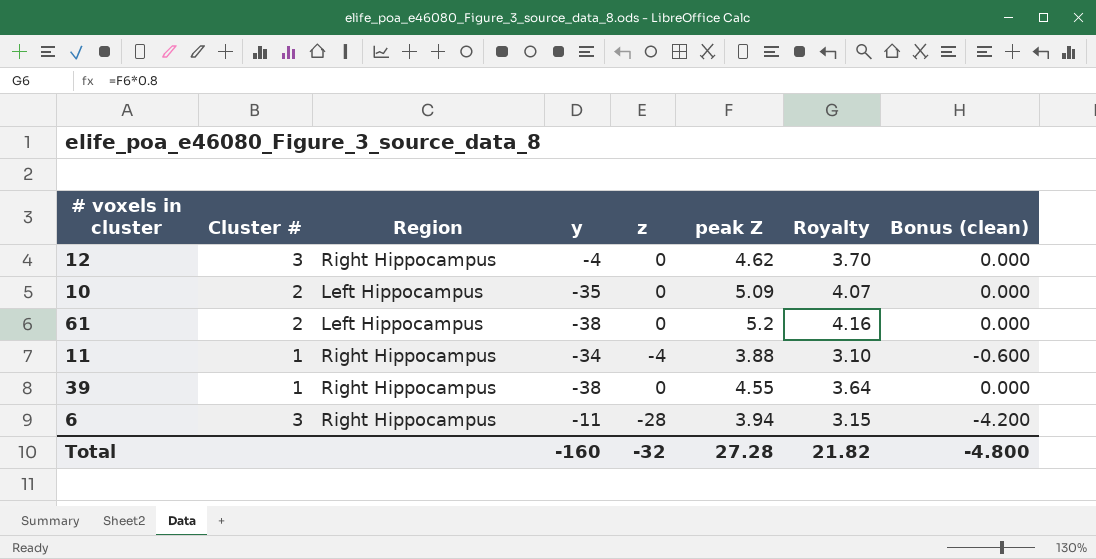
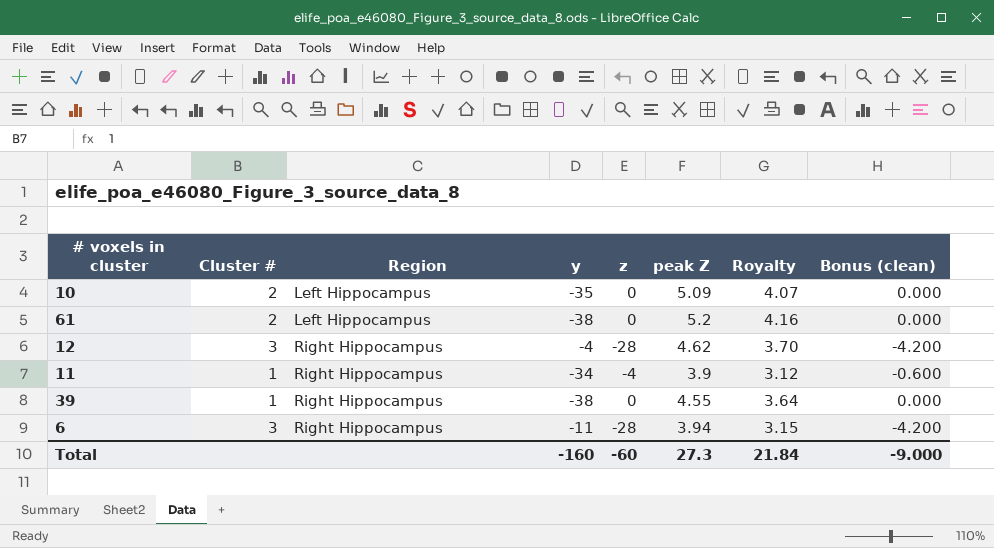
row order: none -> Region ascending
12 | z: 0 -> -28
12 | Bonus (clean): 0.000 -> -4.200
11 | peak Z: 3.88 -> 3.9
11 | Royalty: 3.10 -> 3.12
Total | z: -32 -> -60
Total | peak Z: 27.28 -> 27.3
Total | Royalty: 21.82 -> 21.84
Total | Bonus (clean): -4.800 -> -9.000

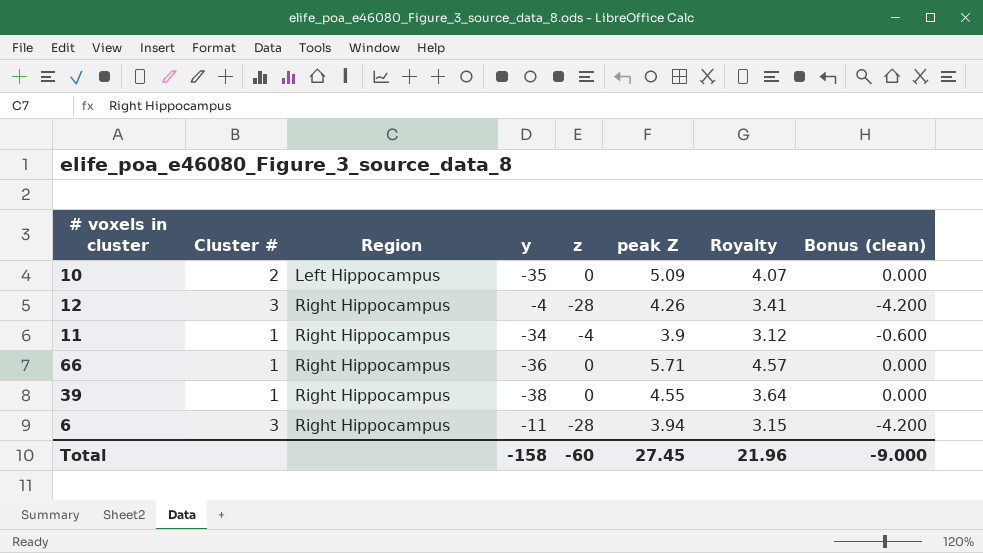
row 61: 2 | Left Hippocampus | -38 | 0 | 5.2 | 4.16 | 0.000 -> none
12 | peak Z: 4.62 -> 4.26
12 | Royalty: 3.70 -> 3.41
row 66: none -> 1 | Right Hippocampus | -36 | 0 | 5.71 | 4.57 | 0.000
Total | y: -160 -> -158
Total | peak Z: 27.3 -> 27.45
Total | Royalty: 21.84 -> 21.96

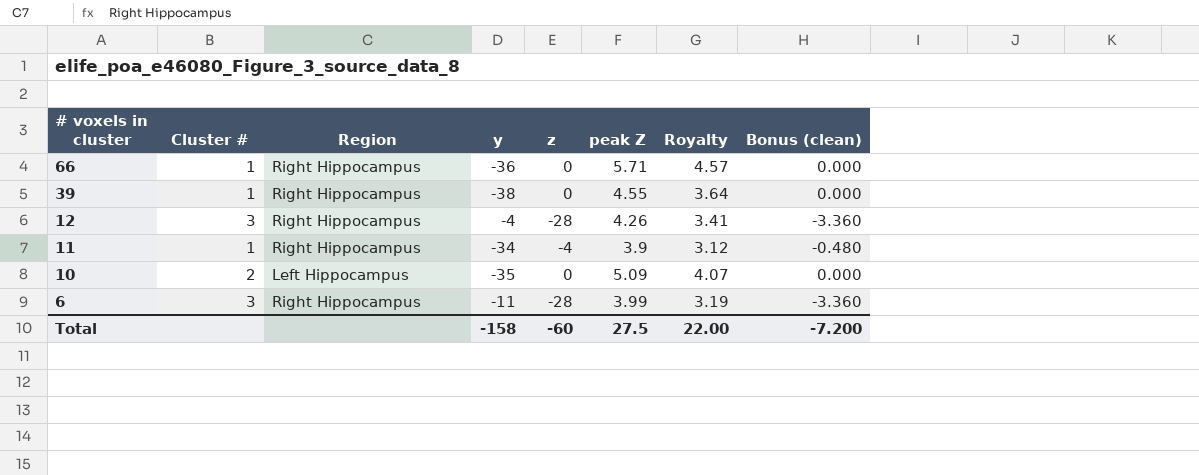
row order: Region ascending -> # voxels in cluster descending
column Bonus (clean) | formula: [z] * 0.15 -> [z] * 0.12
6 | peak Z: 3.94 -> 3.99
6 | Royalty: 3.15 -> 3.19
Total | peak Z: 27.45 -> 27.5
Total | Royalty: 21.96 -> 22.00
Total | Bonus (clean): -9.000 -> -7.200

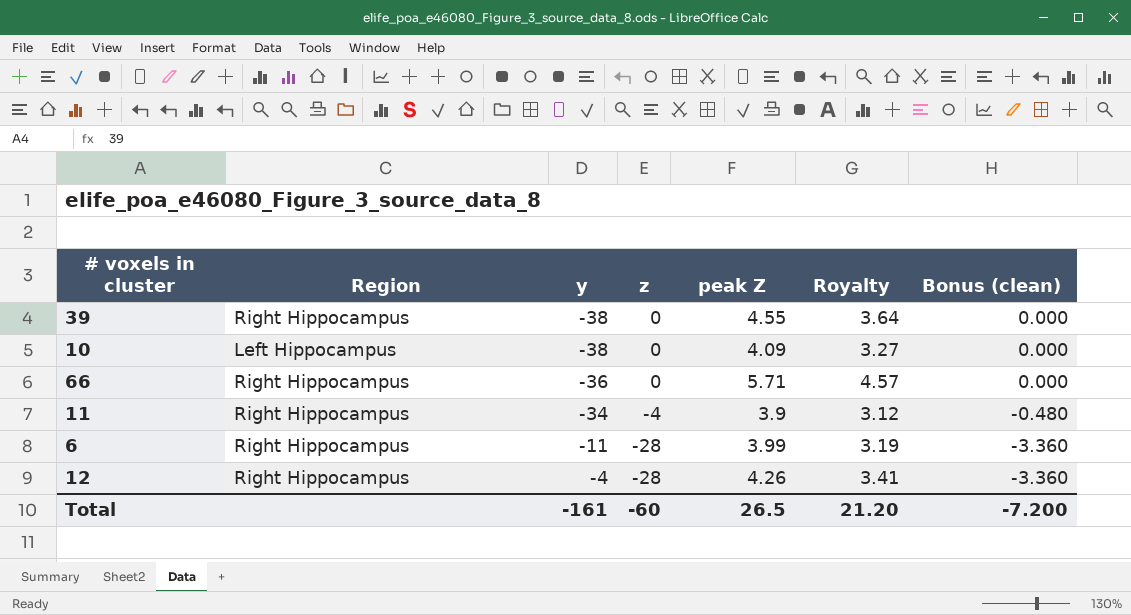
row order: # voxels in cluster descending -> y ascending
column Cluster # | position: 2 -> none
10 | y: -35 -> -38
10 | peak Z: 5.09 -> 4.09
10 | Royalty: 4.07 -> 3.27
Total | y: -158 -> -161
Total | peak Z: 27.5 -> 26.5
Total | Royalty: 22.00 -> 21.20

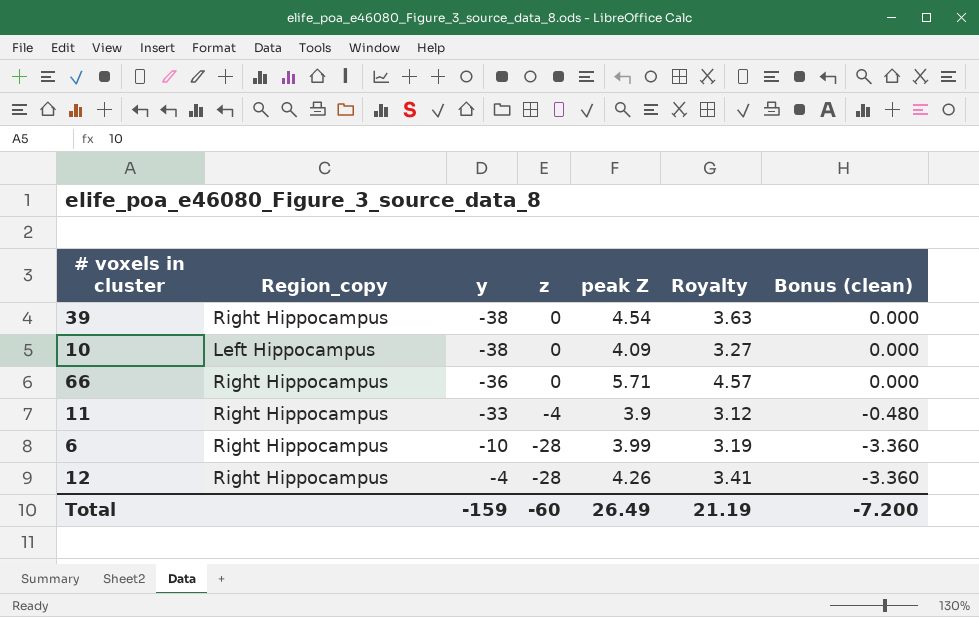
column name: Region -> Region_copy
39 | peak Z: 4.55 -> 4.54
39 | Royalty: 3.64 -> 3.63
11 | y: -34 -> -33
6 | y: -11 -> -10
Total | y: -161 -> -159
Total | peak Z: 26.5 -> 26.49
Total | Royalty: 21.20 -> 21.19

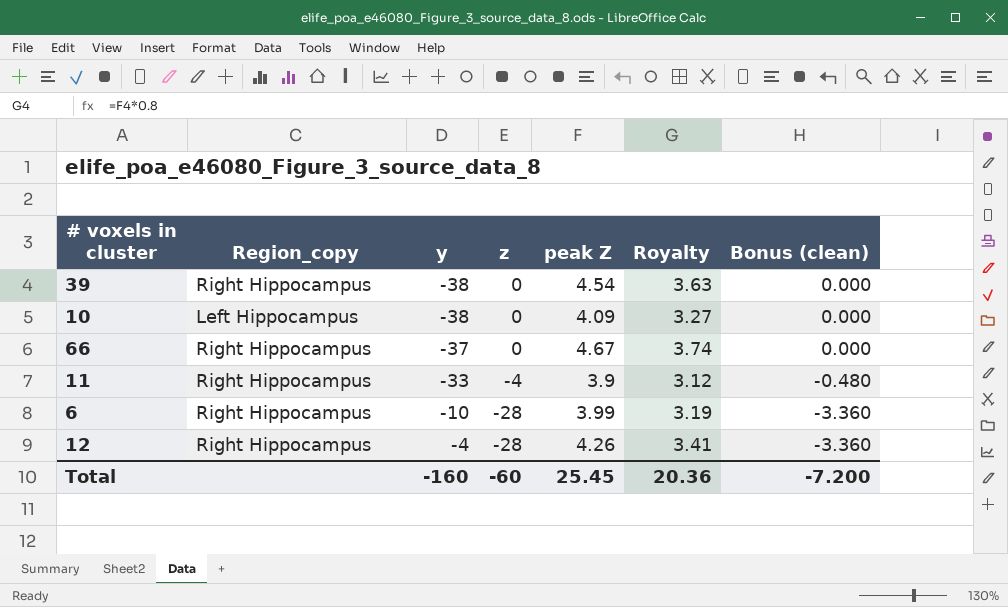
66 | y: -36 -> -37
66 | peak Z: 5.71 -> 4.67
66 | Royalty: 4.57 -> 3.74
Total | y: -159 -> -160
Total | peak Z: 26.49 -> 25.45
Total | Royalty: 21.19 -> 20.36

